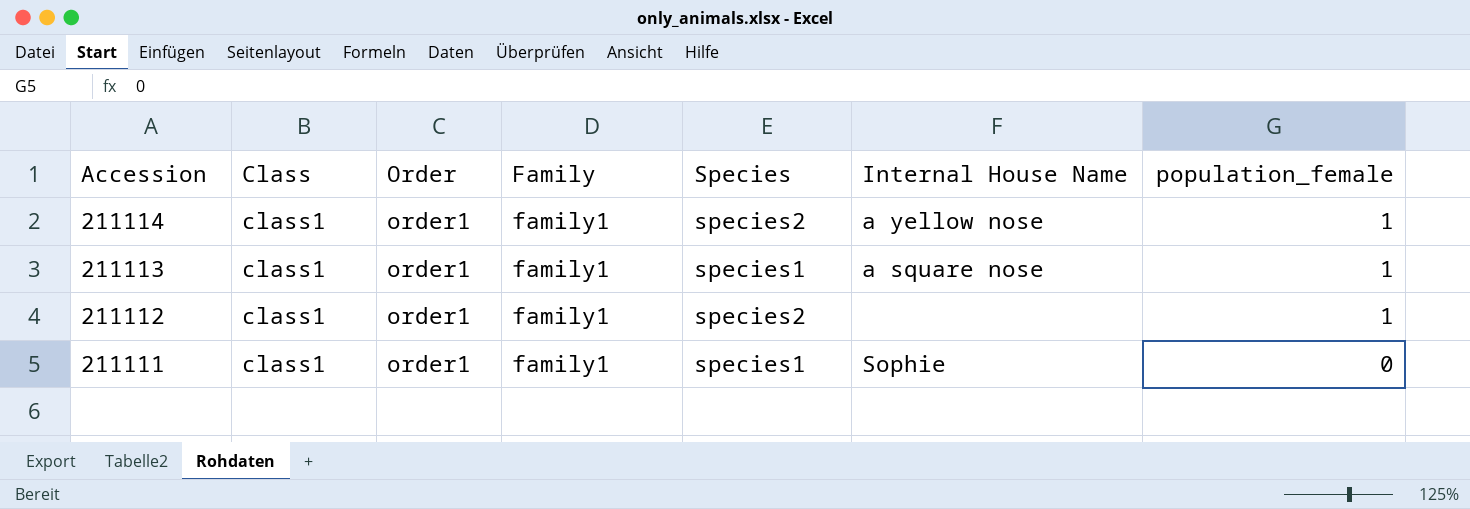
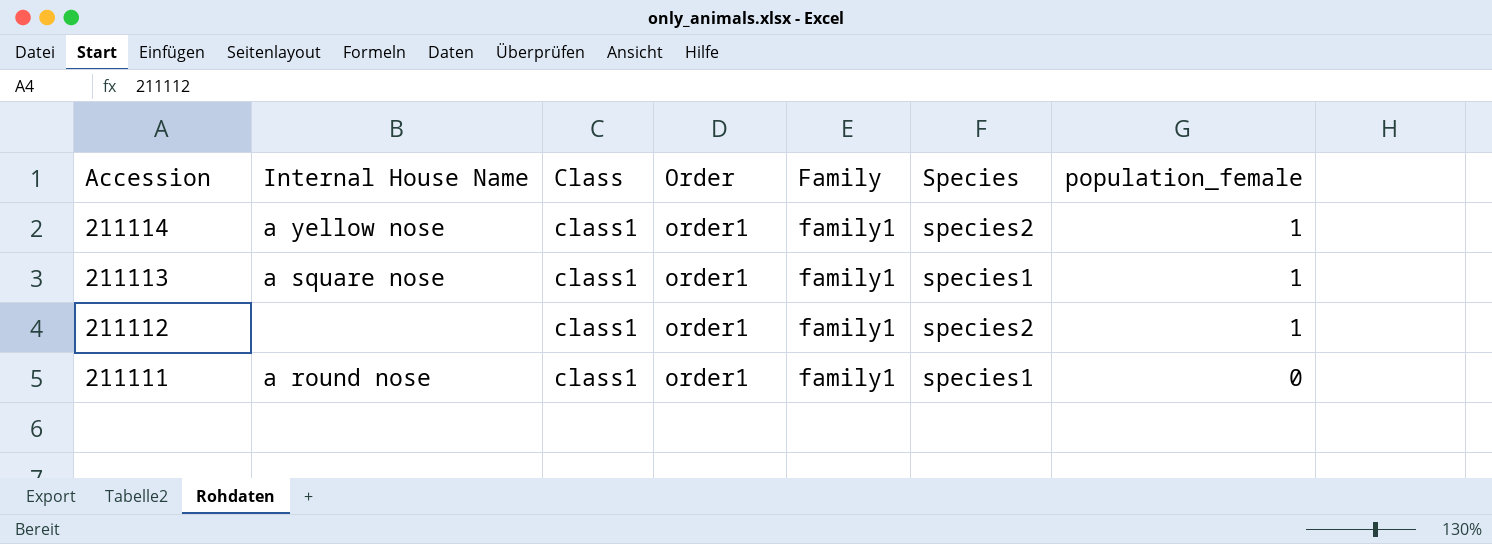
column Internal House Name | position: 6 -> 2
211111 | Internal House Name: Sophie -> a round nose

